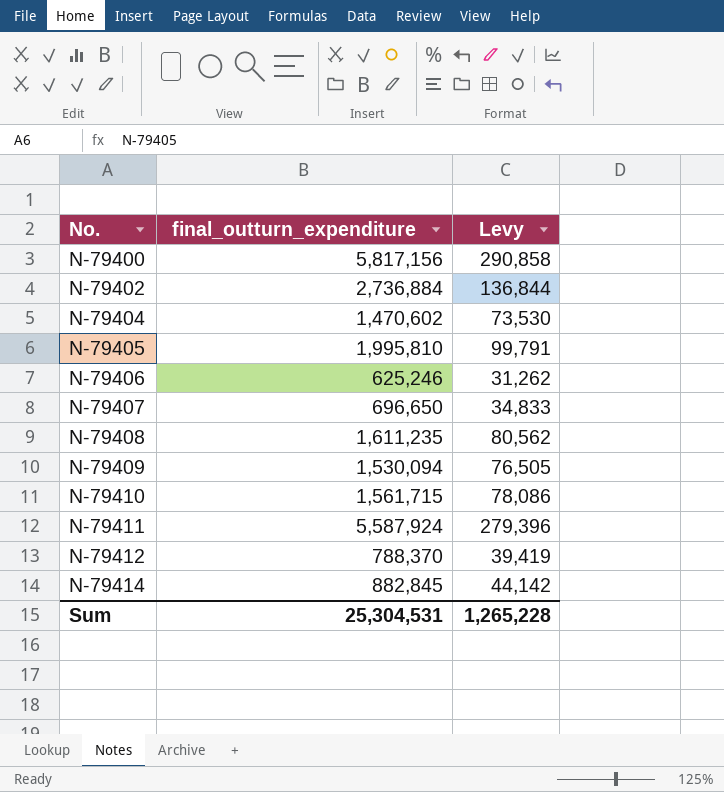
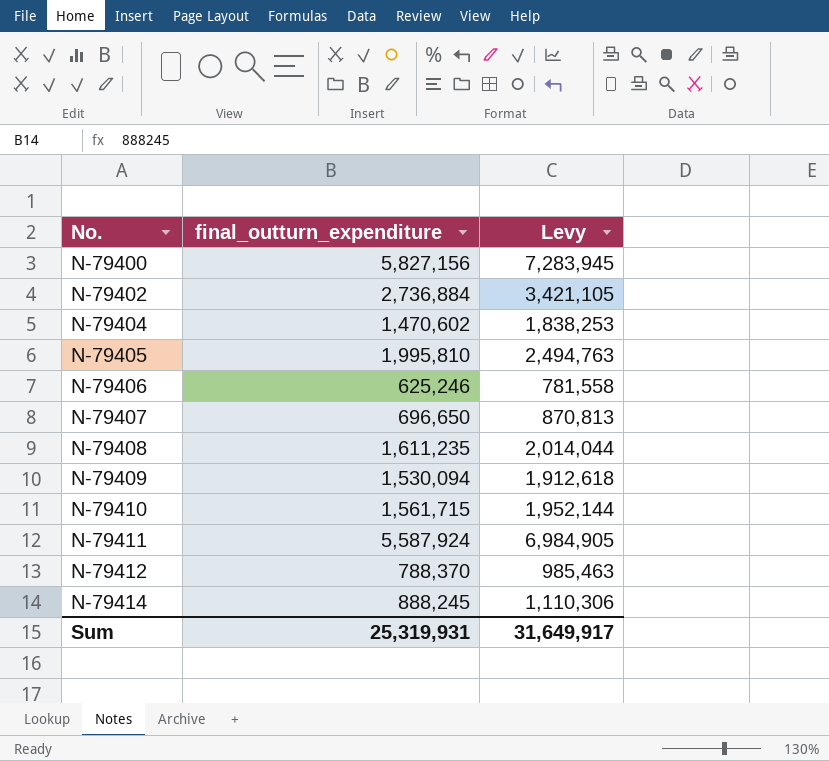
column Levy | formula: [final_outturn_expenditure] * 0.05 -> [final_outturn_expenditure] * 1.25
N-79400 | final_outturn_expenditure: 5,817,156 -> 5,827,156
N-79414 | final_outturn_expenditure: 882,845 -> 888,245
Sum | final_outturn_expenditure: 25,304,531 -> 25,319,931
Sum | Levy: 1,265,228 -> 31,649,917

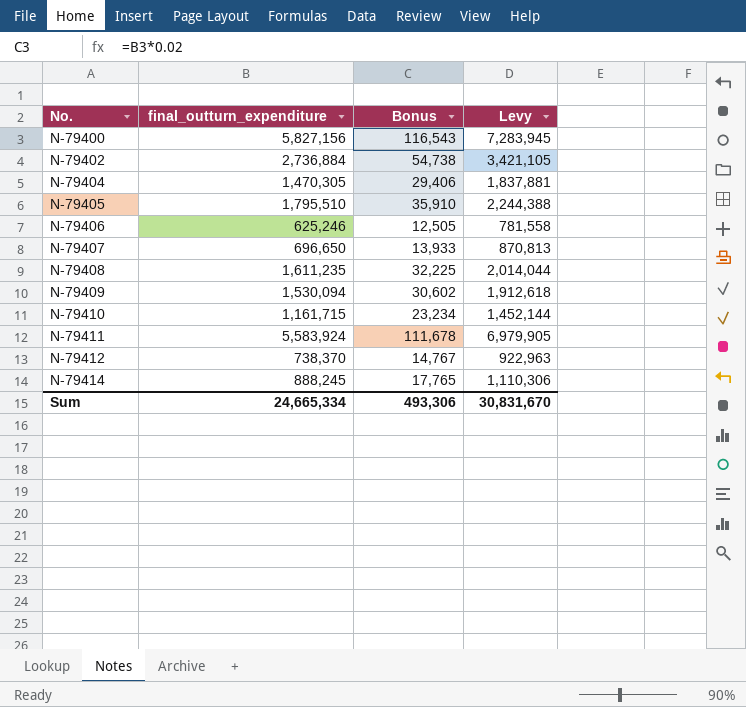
column Bonus | formula: none -> [final_outturn_expenditure] * 0.02
N-79404 | final_outturn_expenditure: 1,470,602 -> 1,470,305
N-79404 | Levy: 1,838,253 -> 1,837,881
N-79405 | final_outturn_expenditure: 1,995,810 -> 1,795,510
N-79405 | Levy: 2,494,763 -> 2,244,388
N-79410 | final_outturn_expenditure: 1,561,715 -> 1,161,715
N-79410 | Levy: 1,952,144 -> 1,452,144
N-79411 | final_outturn_expenditure: 5,587,924 -> 5,583,924
N-79411 | Levy: 6,984,905 -> 6,979,905
N-79412 | final_outturn_expenditure: 788,370 -> 738,370
N-79412 | Levy: 985,463 -> 922,963
Sum | final_outturn_expenditure: 25,319,931 -> 24,665,334
Sum | Levy: 31,649,917 -> 30,831,670

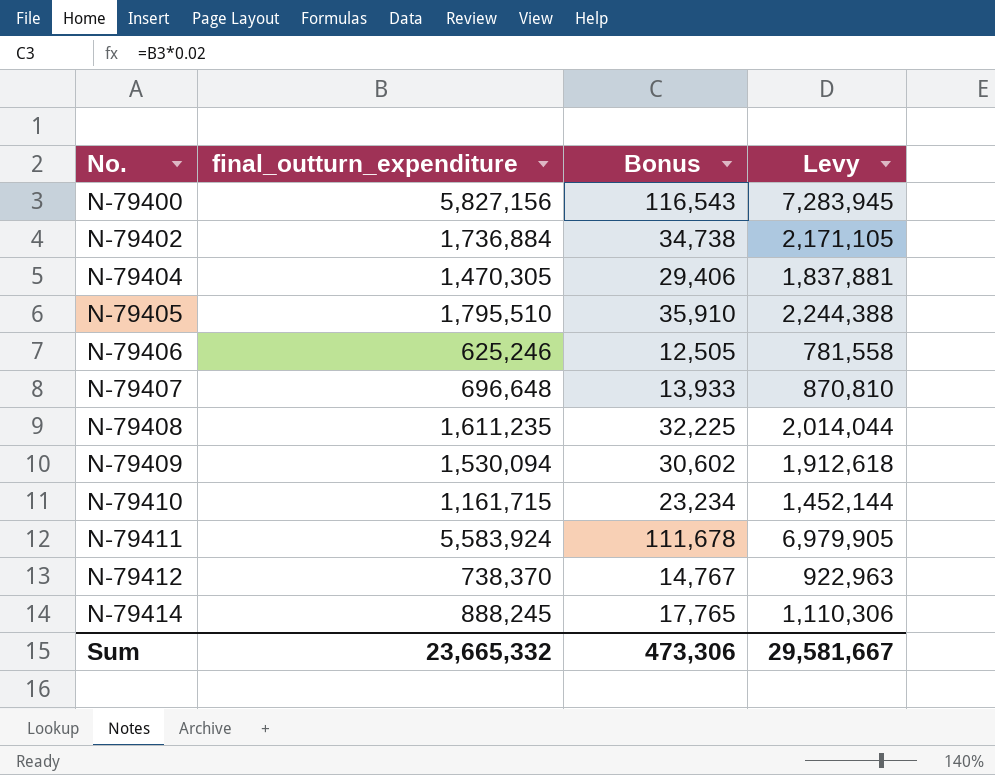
N-79402 | final_outturn_expenditure: 2,736,884 -> 1,736,884
N-79402 | Bonus: 54,738 -> 34,738
N-79402 | Levy: 3,421,105 -> 2,171,105
N-79407 | final_outturn_expenditure: 696,650 -> 696,648
N-79407 | Levy: 870,813 -> 870,810
Sum | final_outturn_expenditure: 24,665,334 -> 23,665,332
Sum | Bonus: 493,306 -> 473,306
Sum | Levy: 30,831,670 -> 29,581,667

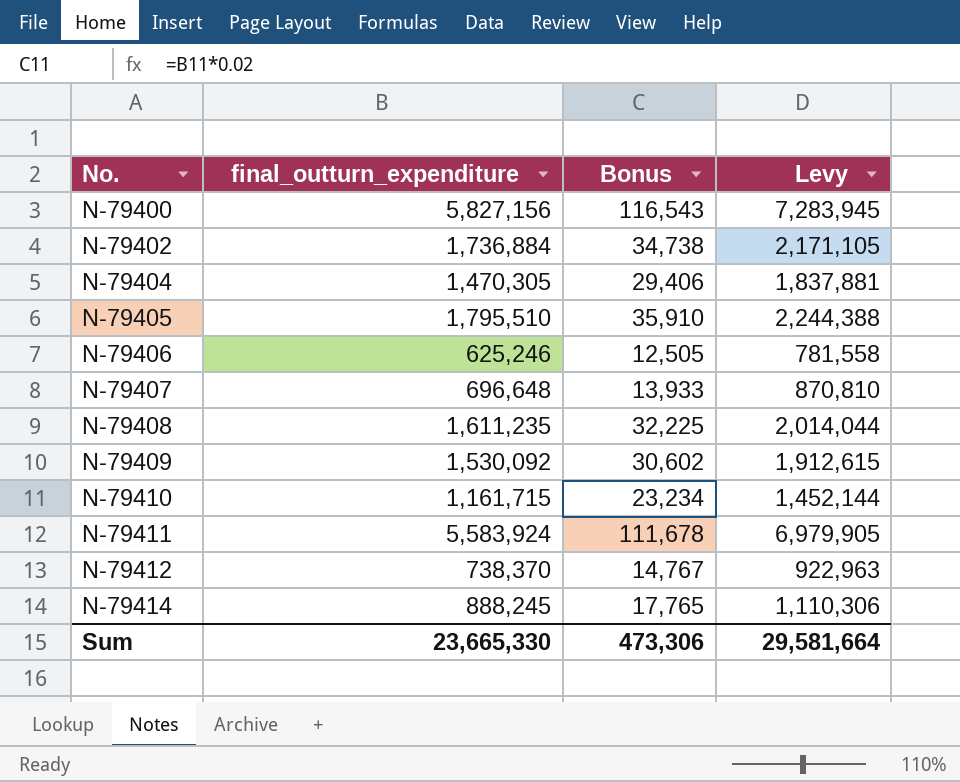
N-79409 | final_outturn_expenditure: 1,530,094 -> 1,530,092
N-79409 | Levy: 1,912,618 -> 1,912,615
Sum | final_outturn_expenditure: 23,665,332 -> 23,665,330
Sum | Levy: 29,581,667 -> 29,581,664

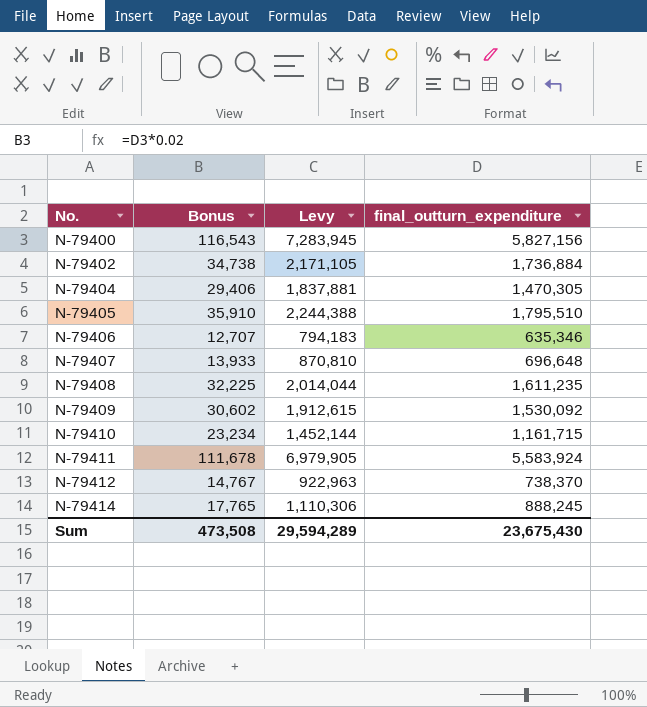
column final_outturn_expenditure | position: 2 -> 4
N-79406 | Bonus: 12,505 -> 12,707
N-79406 | Levy: 781,558 -> 794,183
N-79406 | final_outturn_expenditure: 625,246 -> 635,346
Sum | Bonus: 473,306 -> 473,508
Sum | Levy: 29,581,664 -> 29,594,289
Sum | final_outturn_expenditure: 23,665,330 -> 23,675,430

